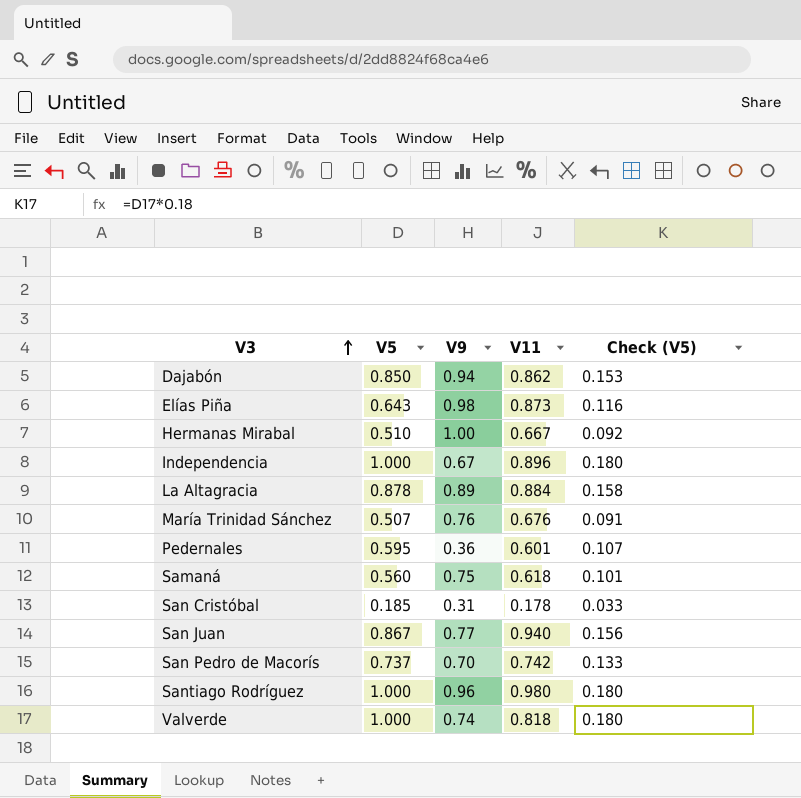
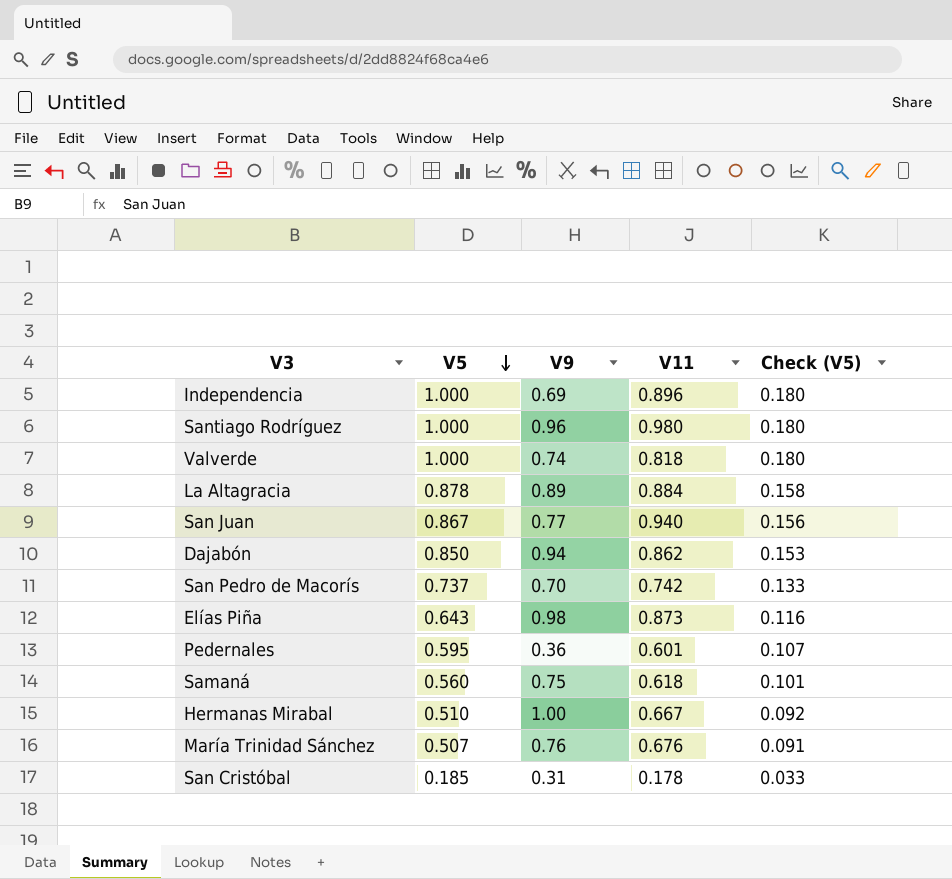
row order: V3 ascending -> V5 descending
Independencia | V9: 0.67 -> 0.69

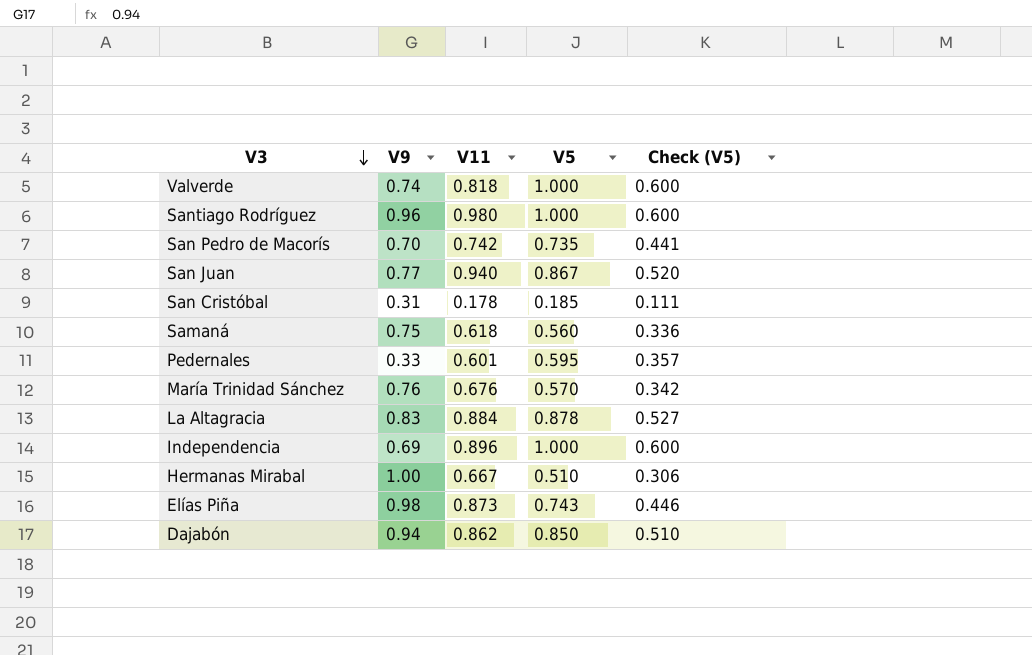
row order: V5 descending -> V3 descending
column V5 | position: 2 -> 4
column Check (V5) | formula: [V5] * 0.18 -> [V5] * 0.6
San Pedro de Macorís | V5: 0.737 -> 0.735
Pedernales | V9: 0.36 -> 0.33
María Trinidad Sánchez | V5: 0.507 -> 0.570
La Altagracia | V9: 0.89 -> 0.83
Elías Piña | V5: 0.643 -> 0.743

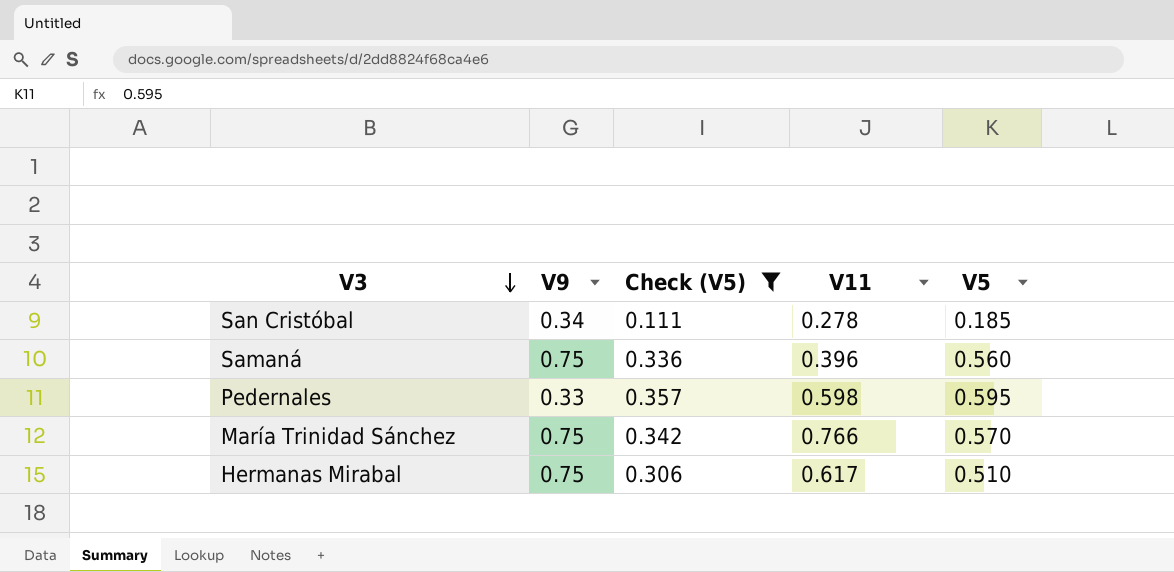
filter: none -> Check (V5) <= 0.357
column Check (V5) | position: 5 -> 3
San Cristóbal | V9: 0.31 -> 0.34
San Cristóbal | V11: 0.178 -> 0.278
Samaná | V11: 0.618 -> 0.396
Pedernales | V11: 0.601 -> 0.598
María Trinidad Sánchez | V9: 0.76 -> 0.75
María Trinidad Sánchez | V11: 0.676 -> 0.766
Hermanas Mirabal | V9: 1.00 -> 0.75
Hermanas Mirabal | V11: 0.667 -> 0.617

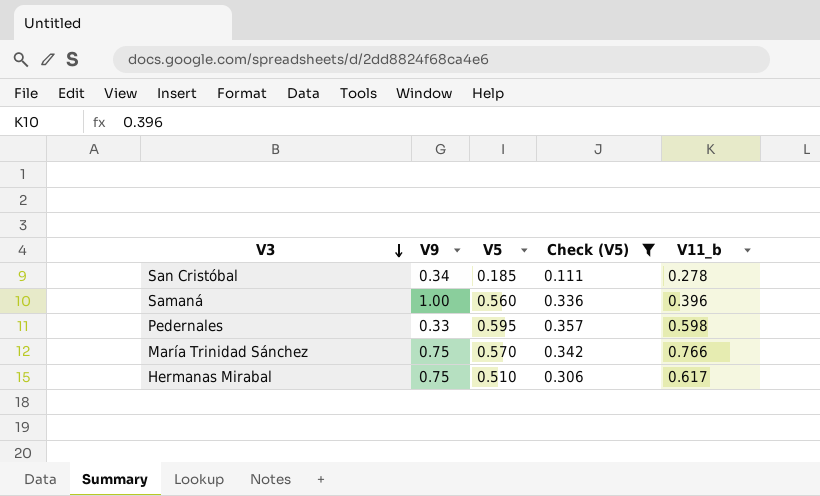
column V5 | position: 5 -> 3
column name: V11 -> V11_b
Samaná | V9: 0.75 -> 1.00

